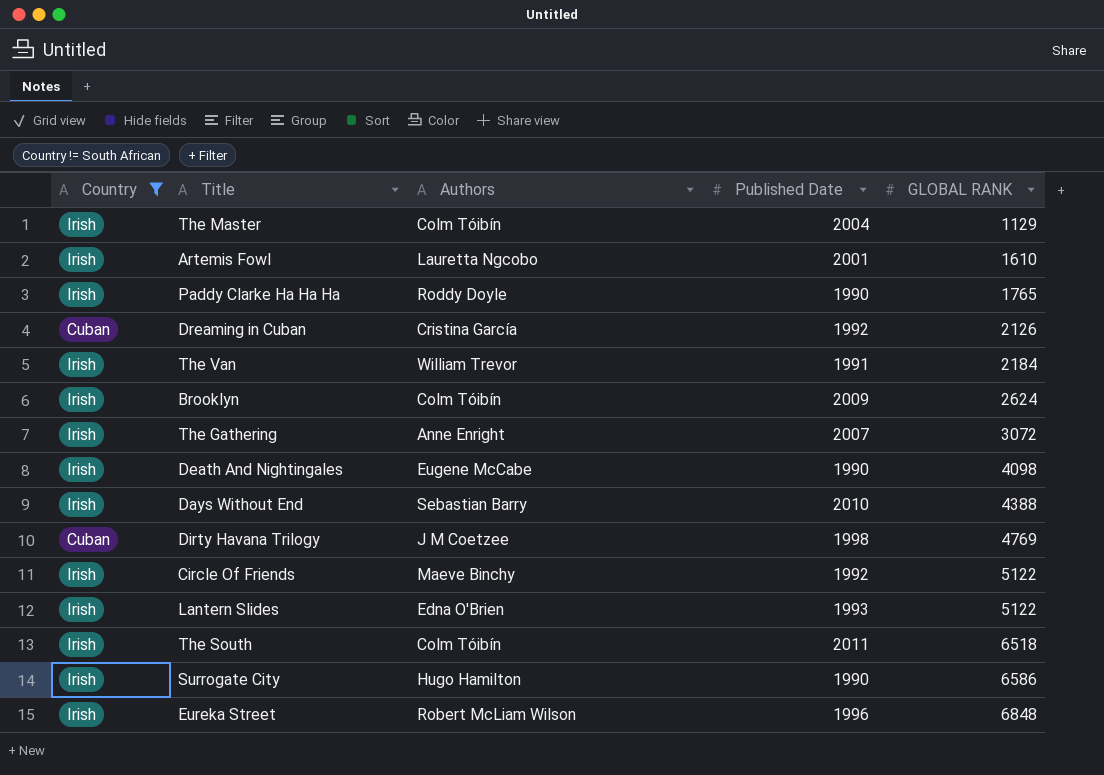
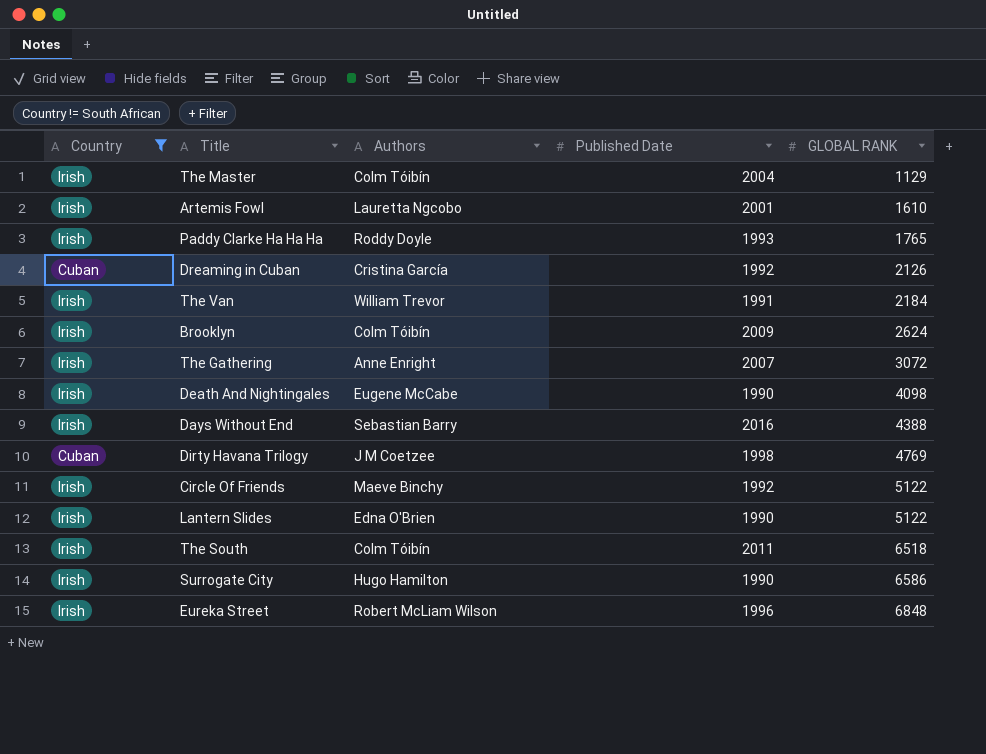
Paddy Clarke Ha Ha Ha | Published Date: 1990 -> 1993
Days Without End | Published Date: 2010 -> 2016
Lantern Slides | Published Date: 1993 -> 1990

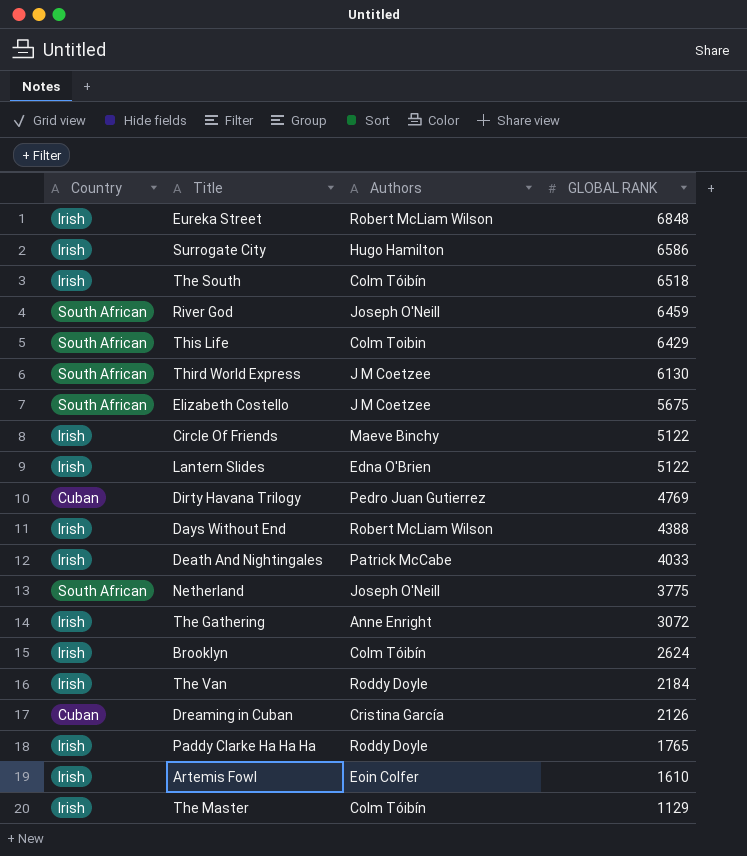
filter: Country != South African -> none
row order: GLOBAL RANK ascending -> GLOBAL RANK descending
column Published Date | position: 4 -> none
Dirty Havana Trilogy | Authors: J M Coetzee -> Pedro Juan Gutierrez
Days Without End | Authors: Sebastian Barry -> Robert McLiam Wilson
Death And Nightingales | Authors: Eugene McCabe -> Patrick McCabe
Death And Nightingales | GLOBAL RANK: 4098 -> 4033
The Van | Authors: William Trevor -> Roddy Doyle
Artemis Fowl | Authors: Lauretta Ngcobo -> Eoin Colfer

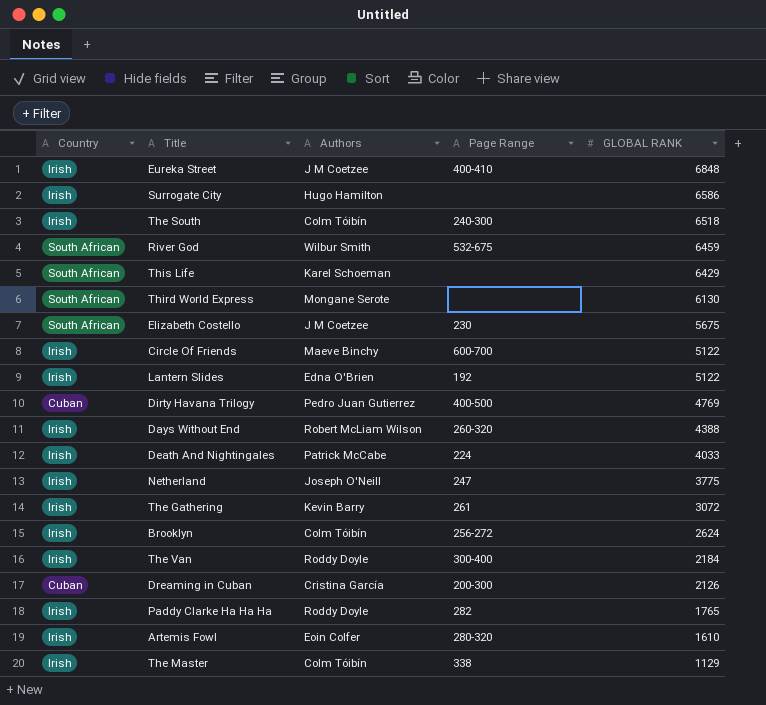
column Page Range | position: none -> 4
Eureka Street | Authors: Robert McLiam Wilson -> J M Coetzee
River God | Authors: Joseph O'Neill -> Wilbur Smith
This Life | Authors: Colm Toibin -> Karel Schoeman
Third World Express | Authors: J M Coetzee -> Mongane Serote
Netherland | Country: South African -> Irish
The Gathering | Authors: Anne Enright -> Kevin Barry

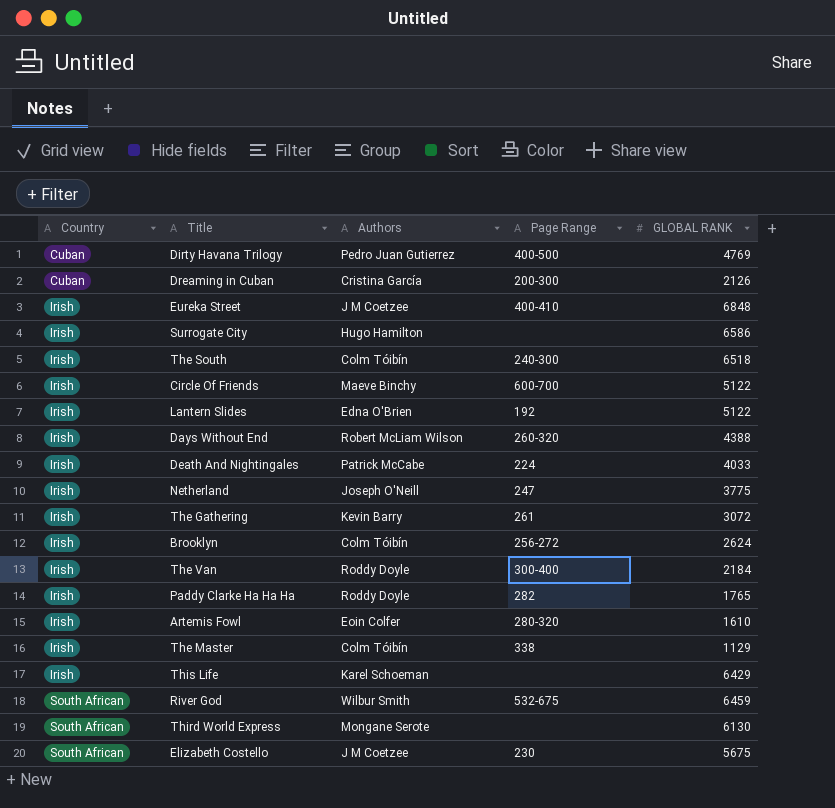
row order: GLOBAL RANK descending -> Country ascending
This Life | Country: South African -> Irish

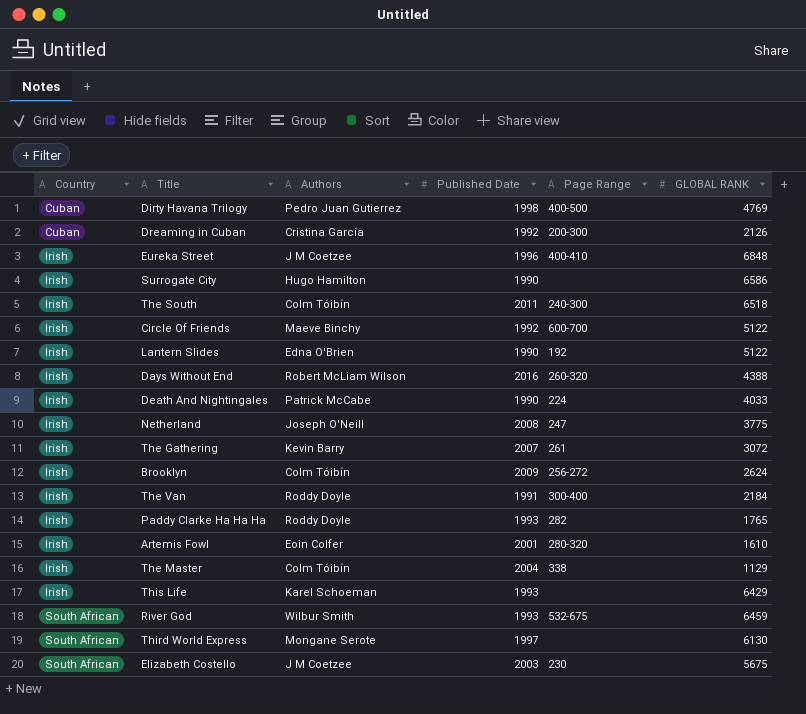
column Published Date | position: none -> 4

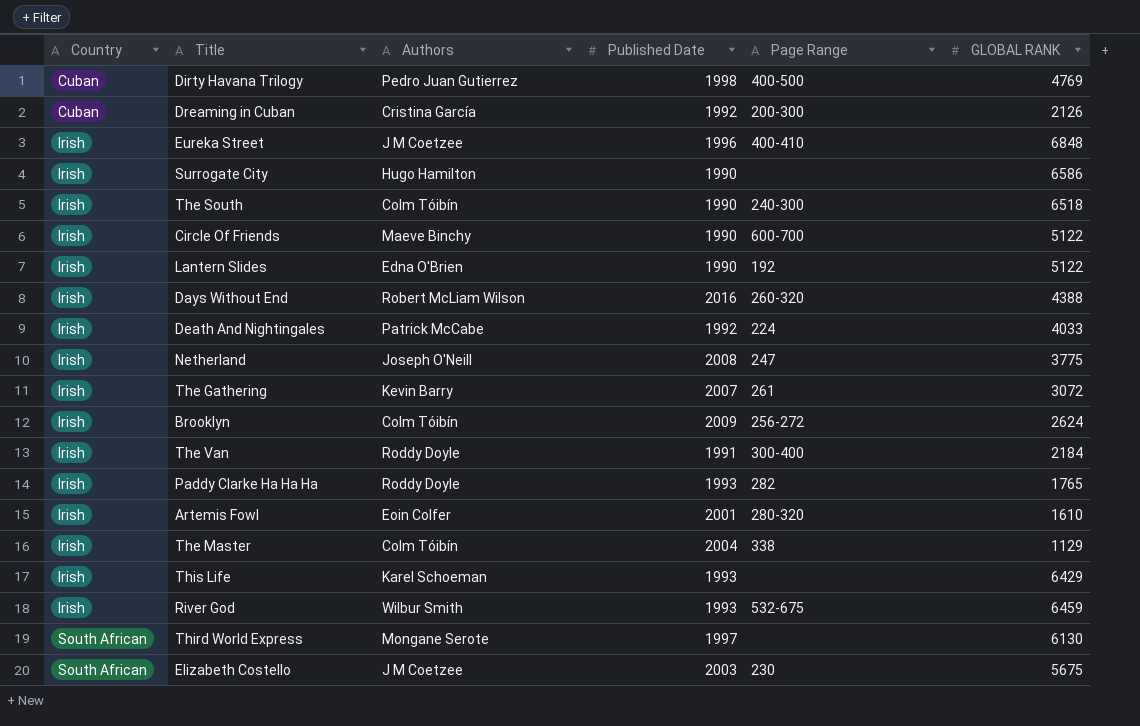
The South | Published Date: 2011 -> 1990
Circle Of Friends | Published Date: 1992 -> 1990
Death And Nightingales | Published Date: 1990 -> 1992
River God | Country: South African -> Irish

